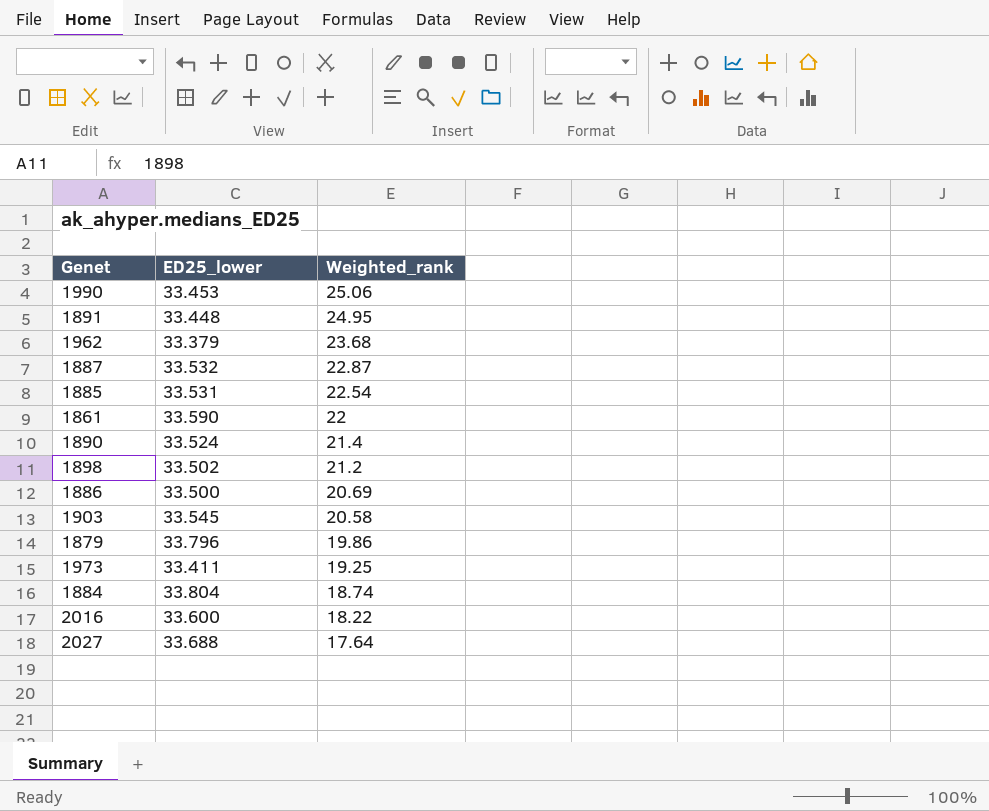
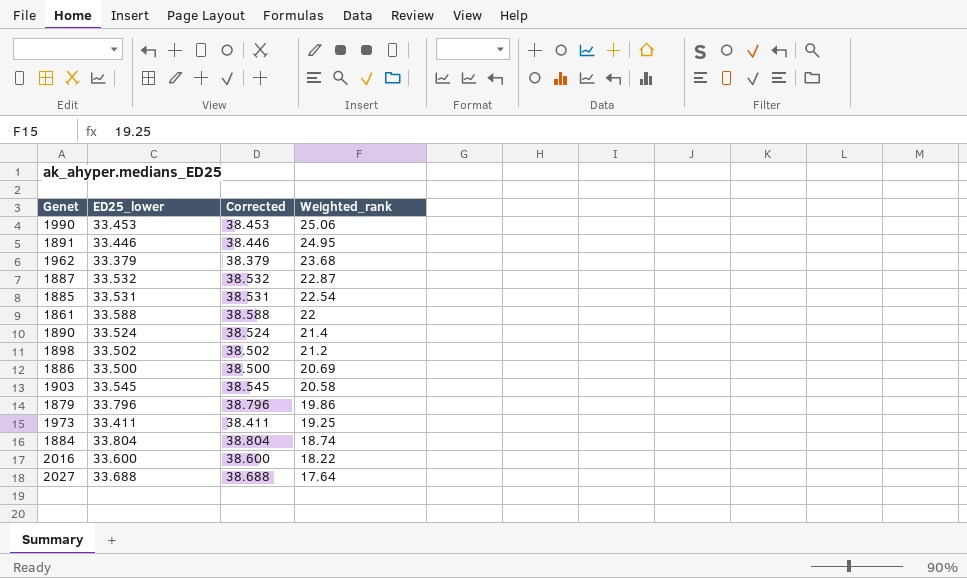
column Corrected | formula: none -> [ED25_lower] + 5
1891 | ED25_lower: 33.448 -> 33.446
1861 | ED25_lower: 33.590 -> 33.588

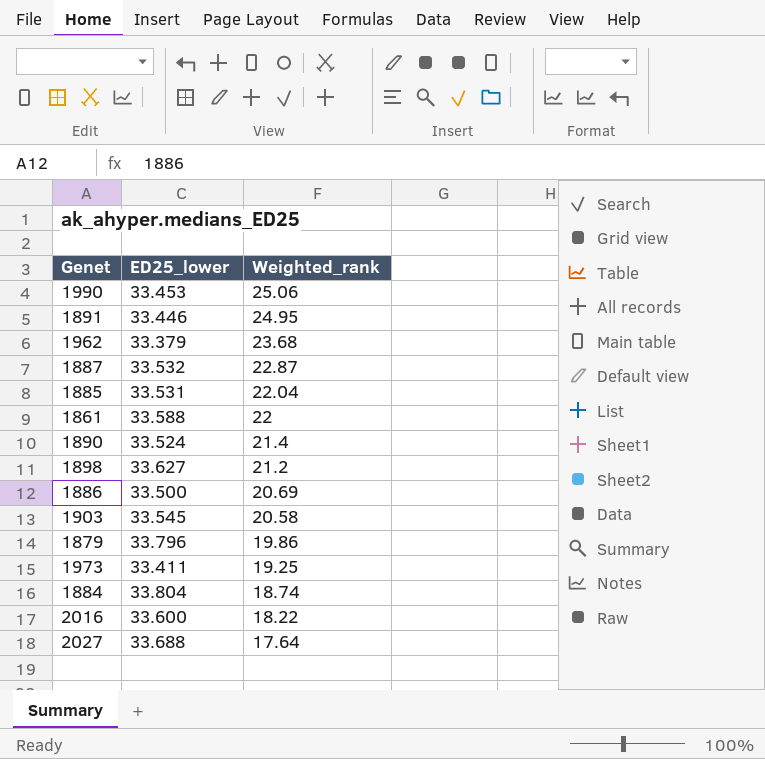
column Corrected | formula: [ED25_lower] + 5 -> none
1885 | Weighted_rank: 22.54 -> 22.04
1898 | ED25_lower: 33.502 -> 33.627

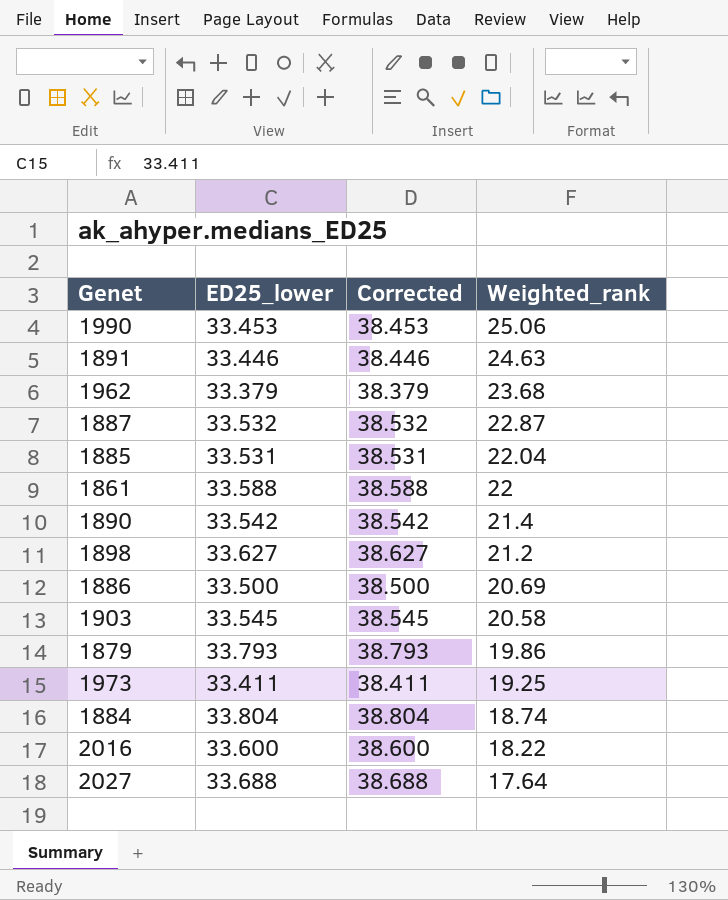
column Corrected | formula: none -> [ED25_lower] + 5
1891 | Weighted_rank: 24.95 -> 24.63
1890 | ED25_lower: 33.524 -> 33.542
1879 | ED25_lower: 33.796 -> 33.793

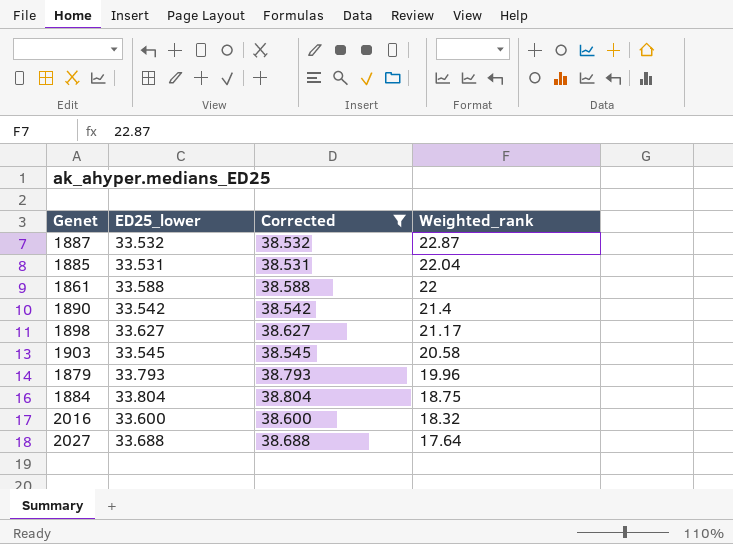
filter: none -> Corrected >= 38.531
1898 | Weighted_rank: 21.2 -> 21.17
1879 | Weighted_rank: 19.86 -> 19.96
1884 | Weighted_rank: 18.74 -> 18.75
2016 | Weighted_rank: 18.22 -> 18.32

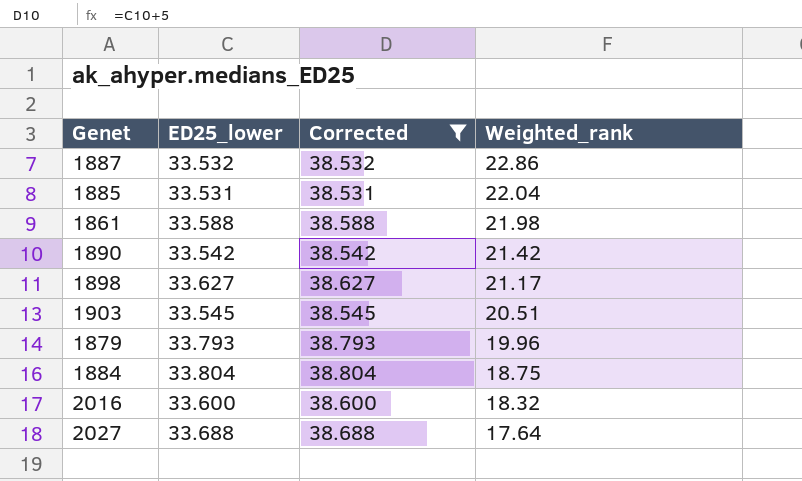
1887 | Weighted_rank: 22.87 -> 22.86
1861 | Weighted_rank: 22 -> 21.98
1890 | Weighted_rank: 21.4 -> 21.42
1903 | Weighted_rank: 20.58 -> 20.51

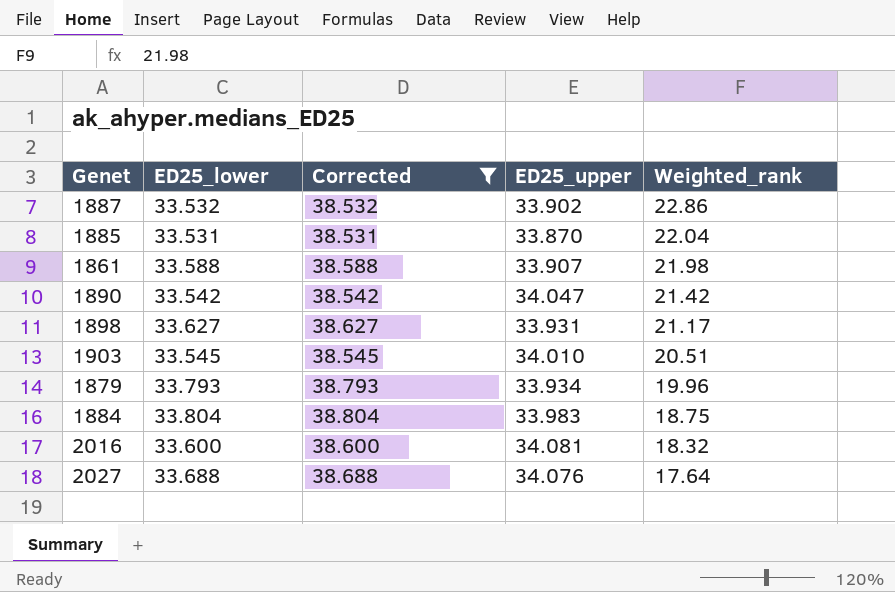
column ED25_upper | position: none -> 4

